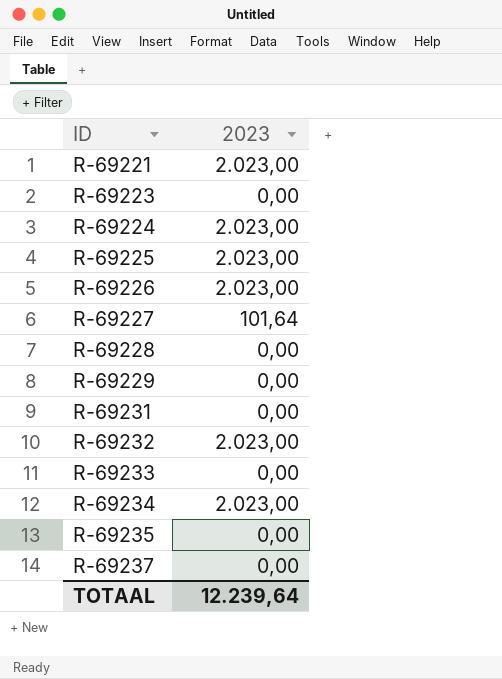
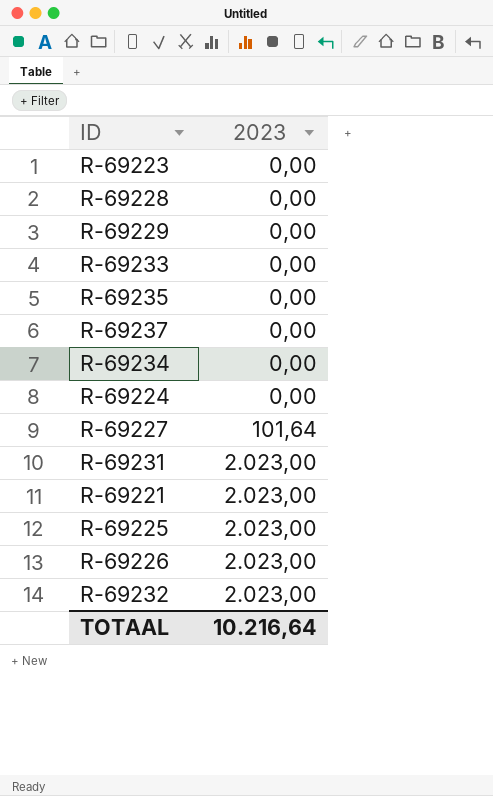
row order: ID ascending -> 2023 ascending
R-69234 | 2023: 2.023,00 -> 0,00
R-69224 | 2023: 2.023,00 -> 0,00
R-69231 | 2023: 0,00 -> 2.023,00
TOTAAL | 2023: 12.239,64 -> 10.216,64

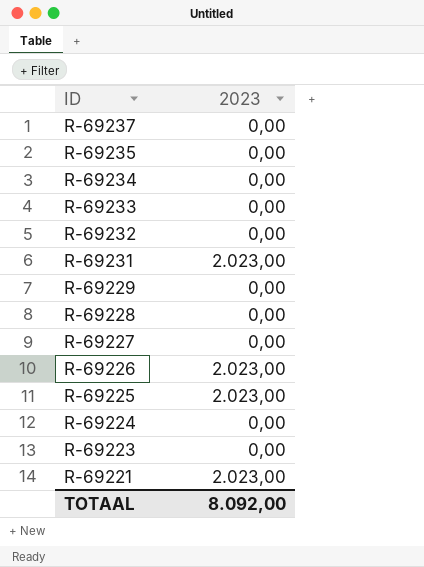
row order: 2023 ascending -> ID descending
R-69232 | 2023: 2.023,00 -> 0,00
R-69227 | 2023: 101,64 -> 0,00
TOTAAL | 2023: 10.216,64 -> 8.092,00

